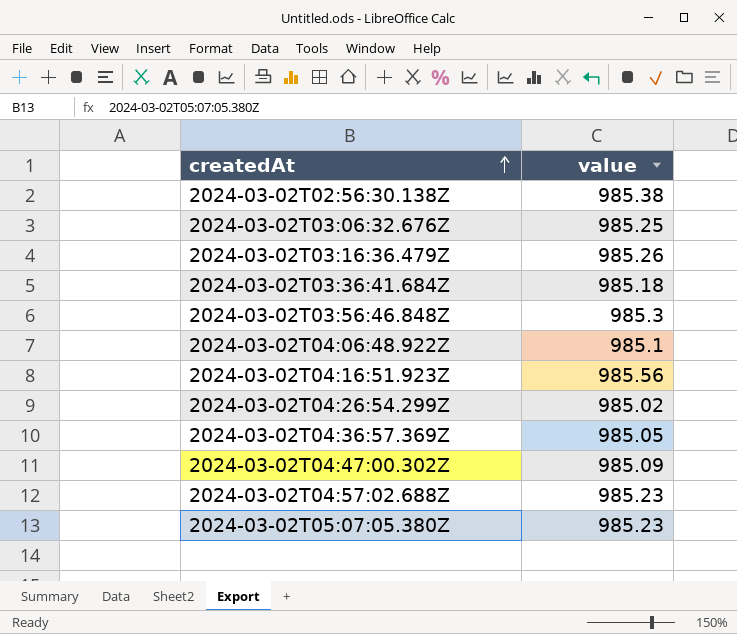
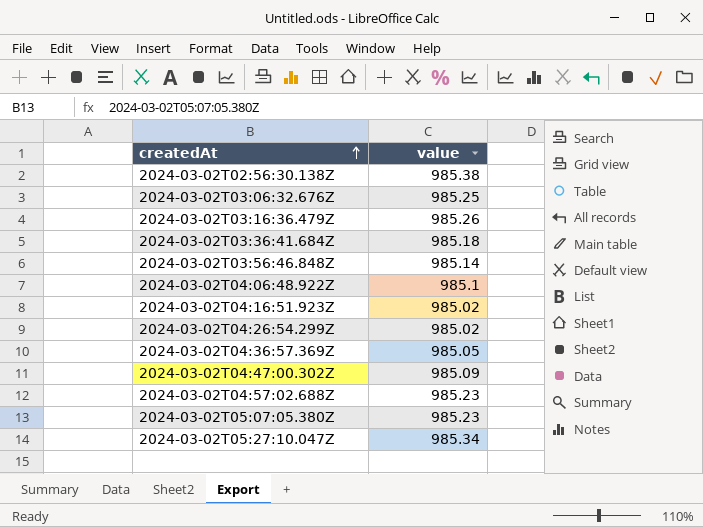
2024-03-02T03:56:46.848Z | value: 985.3 -> 985.14
2024-03-02T04:16:51.923Z | value: 985.56 -> 985.02
row 2024-03-02T05:27:10.047Z: none -> 985.34

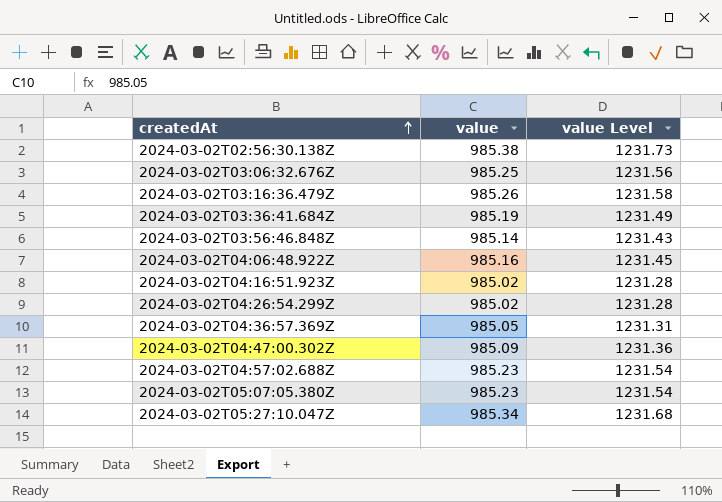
column value Level | formula: none -> [value] * 1.25
2024-03-02T03:36:41.684Z | value: 985.18 -> 985.19
2024-03-02T04:06:48.922Z | value: 985.1 -> 985.16

